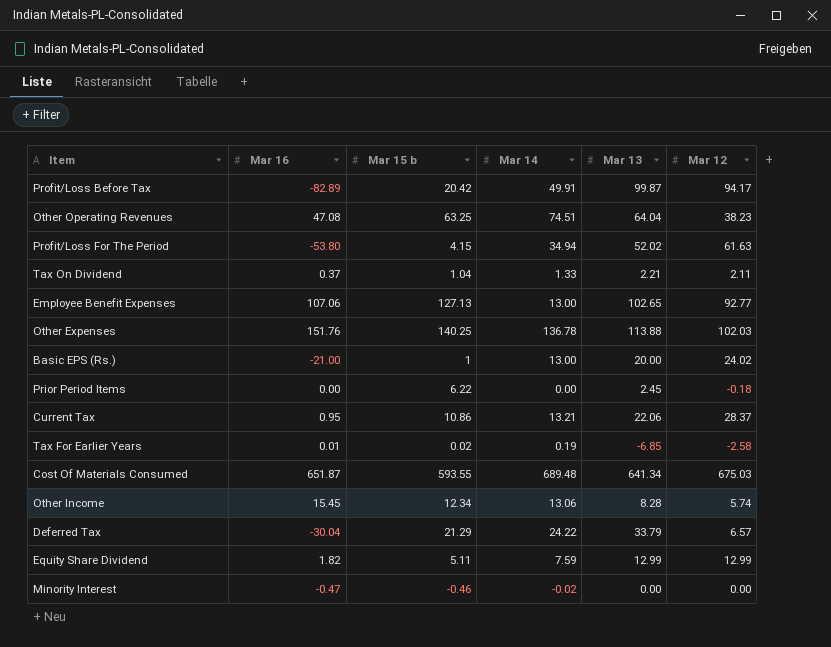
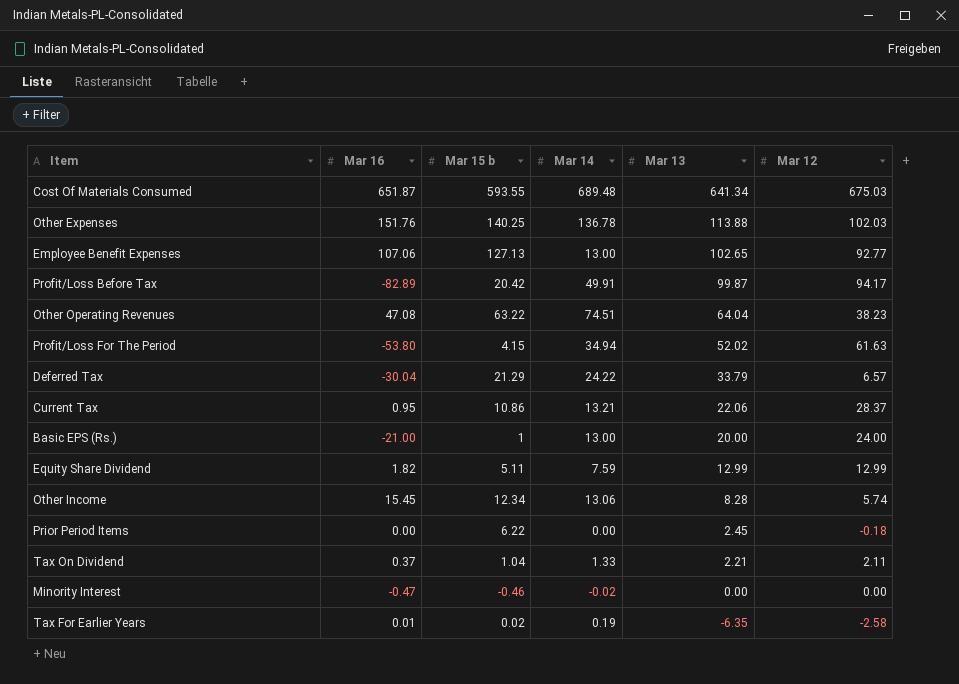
row order: none -> Mar 13 descending
Other Operating Revenues | Mar 15 b: 63.25 -> 63.22
Basic EPS (Rs.) | Mar 12: 24.02 -> 24.00
Tax For Earlier Years | Mar 13: -6.85 -> -6.35

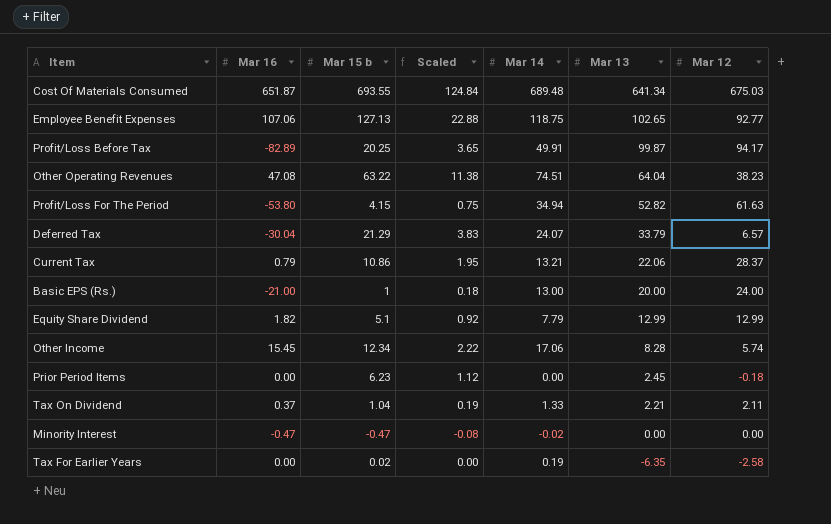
column Scaled | formula: none -> [Mar 15 b] * 0.18
row Other Expenses: 151.76 | 140.25 | 136.78 | 113.88 | 102.03 -> none
Cost Of Materials Consumed | Mar 15 b: 593.55 -> 693.55
Employee Benefit Expenses | Mar 14: 13.00 -> 118.75
Profit/Loss Before Tax | Mar 15 b: 20.42 -> 20.25
Profit/Loss For The Period | Mar 13: 52.02 -> 52.82
Deferred Tax | Mar 14: 24.22 -> 24.07
Current Tax | Mar 16: 0.95 -> 0.79
Equity Share Dividend | Mar 15 b: 5.11 -> 5.1
Equity Share Dividend | Mar 14: 7.59 -> 7.79
Other Income | Mar 14: 13.06 -> 17.06
Prior Period Items | Mar 15 b: 6.22 -> 6.23
Minority Interest | Mar 15 b: -0.46 -> -0.47
Tax For Earlier Years | Mar 16: 0.01 -> 0.00

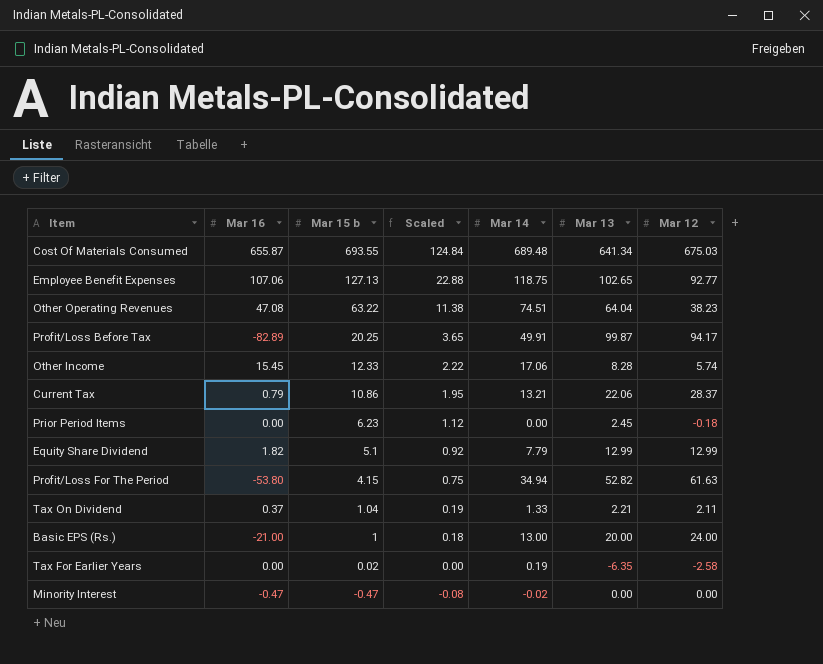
row order: Mar 13 descending -> Mar 15 b descending
row Deferred Tax: -30.04 | 21.29 | 3.83 | 24.07 | 33.79 | 6.57 -> none
Cost Of Materials Consumed | Mar 16: 651.87 -> 655.87
Other Income | Mar 15 b: 12.34 -> 12.33

